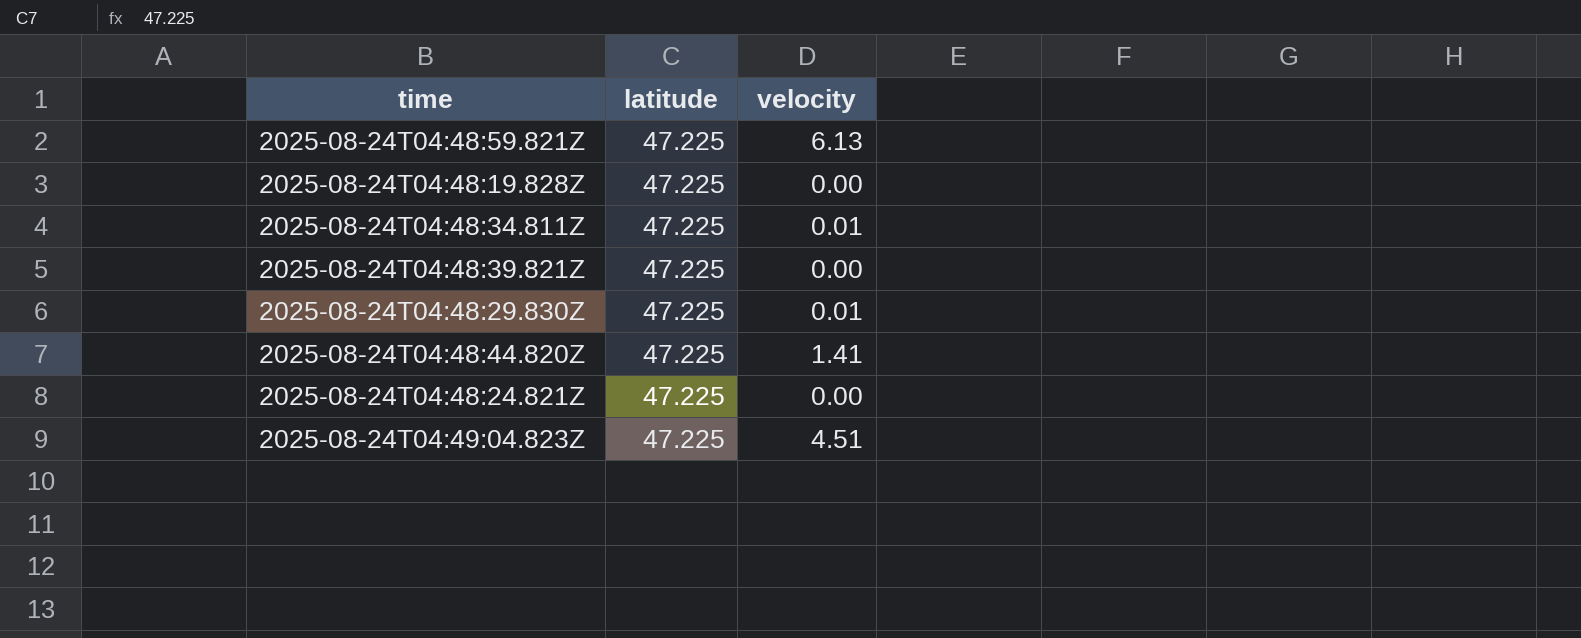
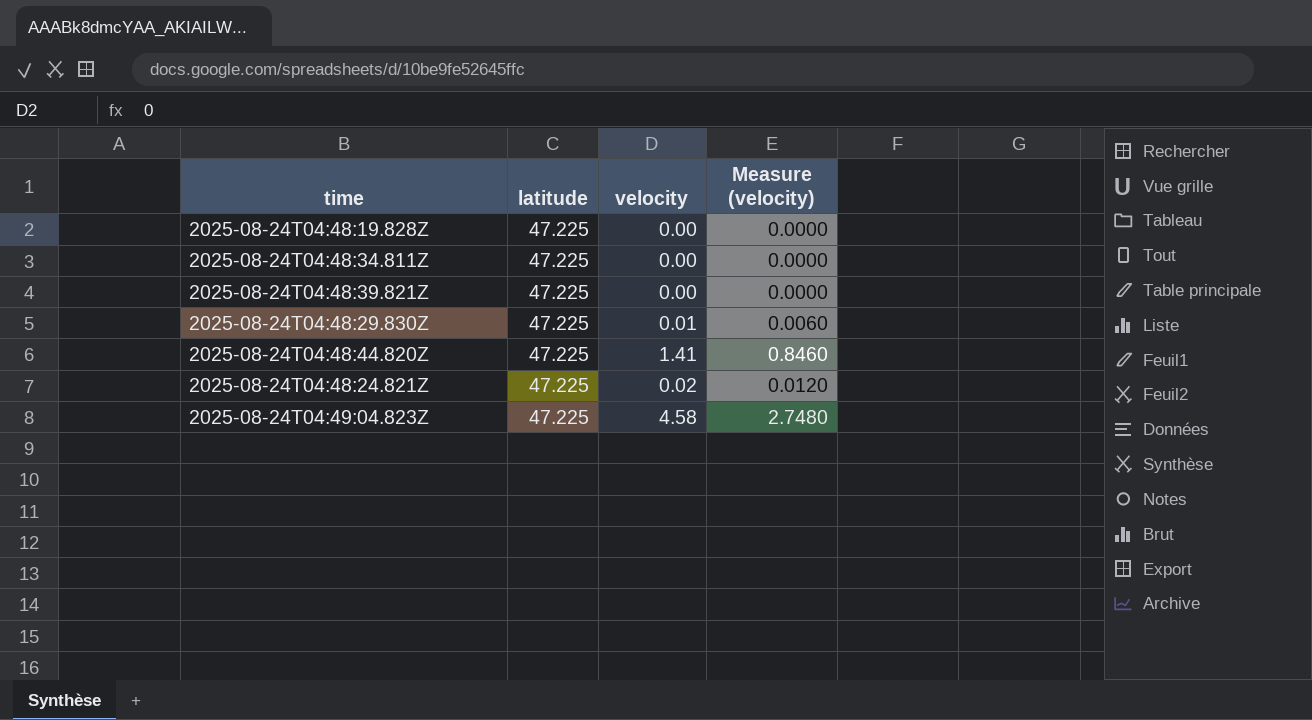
column Measure (velocity) | formula: none -> [velocity] * 0.6
row 2025-08-24T04:48:59.821Z: 47.225 | 6.13 -> none
2025-08-24T04:48:34.811Z | velocity: 0.01 -> 0.00
2025-08-24T04:48:24.821Z | velocity: 0.00 -> 0.02
2025-08-24T04:49:04.823Z | velocity: 4.51 -> 4.58

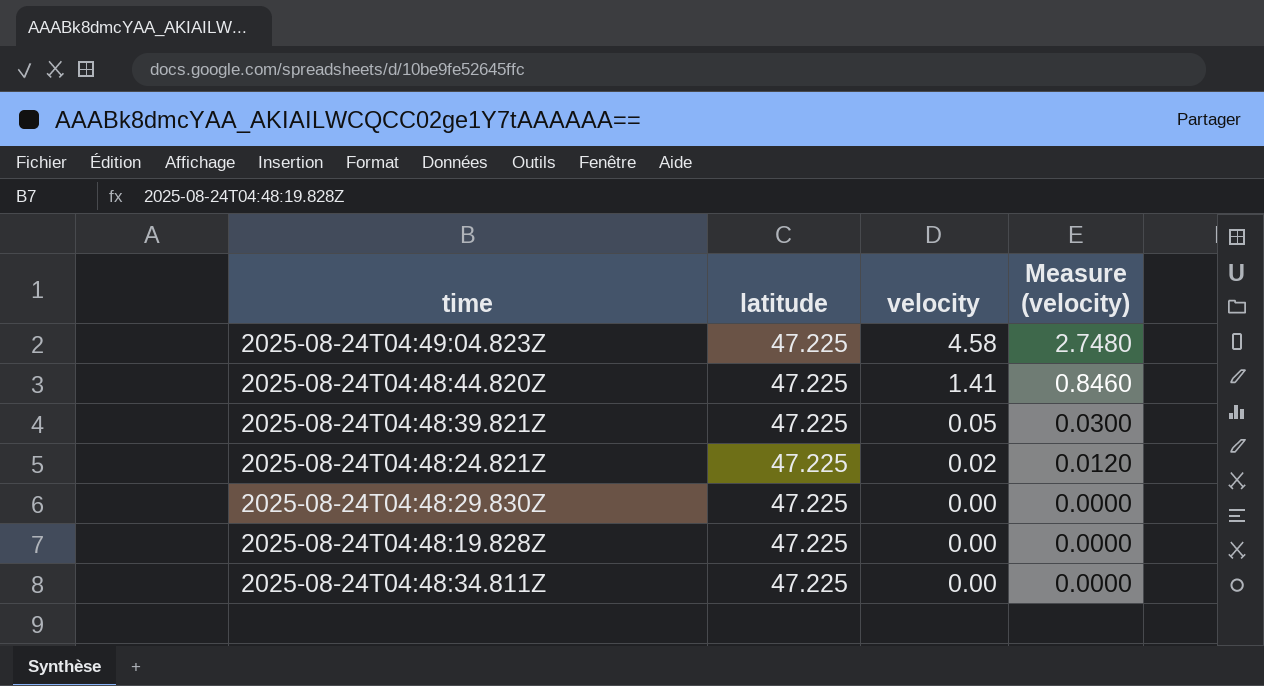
row order: none -> velocity descending
2025-08-24T04:48:39.821Z | velocity: 0.00 -> 0.05
2025-08-24T04:48:39.821Z | Measure (velocity): 0.0000 -> 0.0300
2025-08-24T04:48:29.830Z | velocity: 0.01 -> 0.00
2025-08-24T04:48:29.830Z | Measure (velocity): 0.0060 -> 0.0000

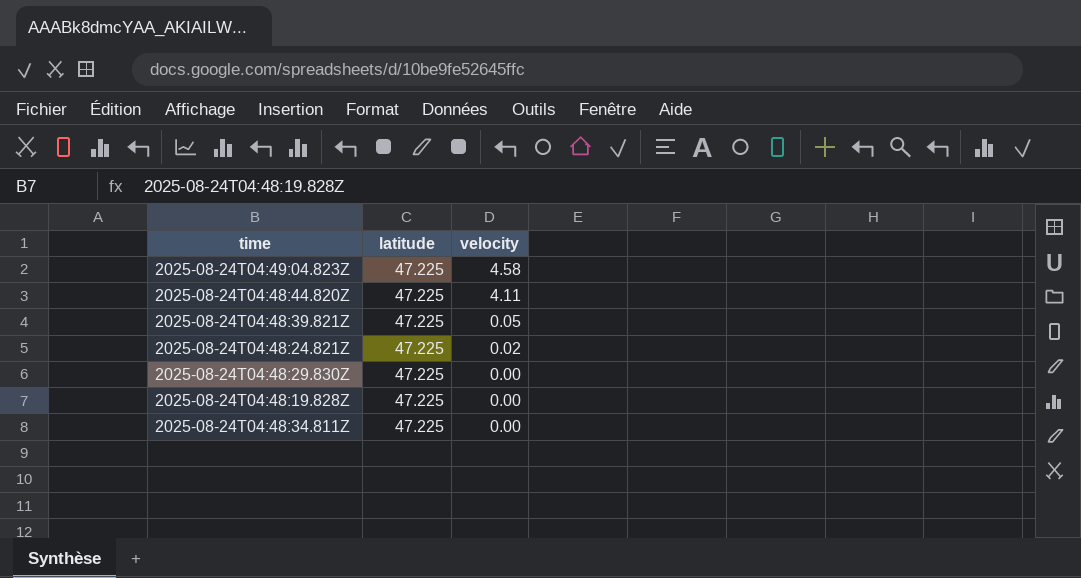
column Measure (velocity) | formula: [velocity] * 0.6 -> none
2025-08-24T04:48:44.820Z | velocity: 1.41 -> 4.11

